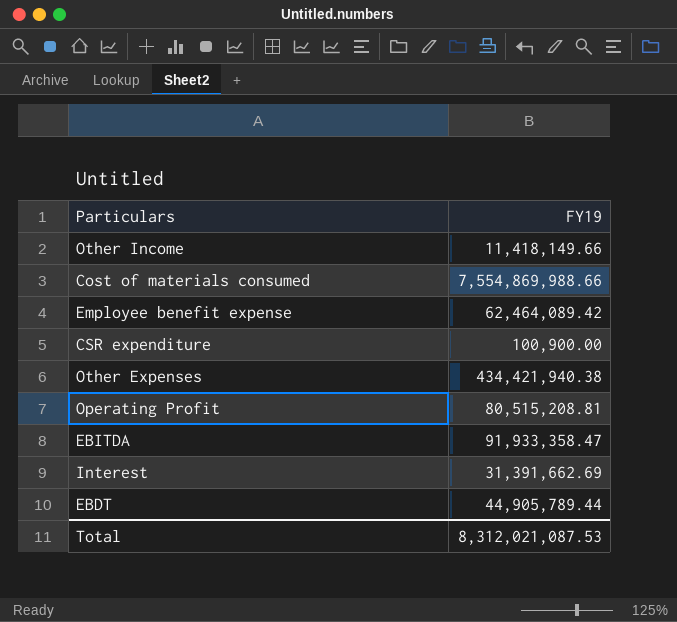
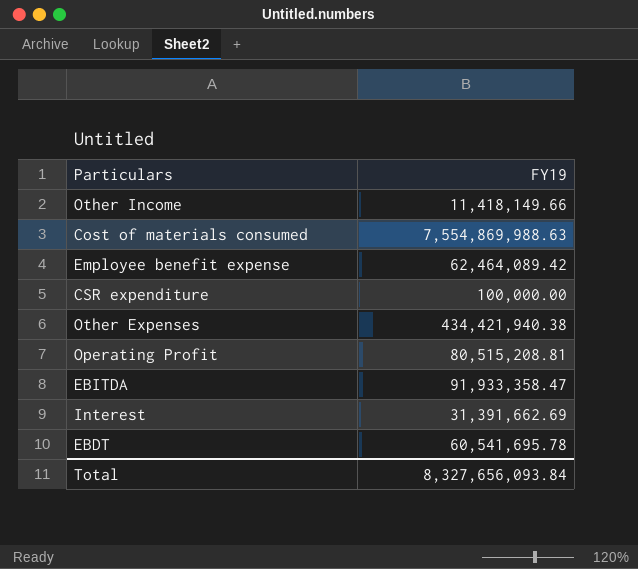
Cost of materials consumed | FY19: 7,554,869,988.66 -> 7,554,869,988.63
CSR expenditure | FY19: 100,900.00 -> 100,000.00
EBDT | FY19: 44,905,789.44 -> 60,541,695.78
Total | FY19: 8,312,021,087.53 -> 8,327,656,093.84

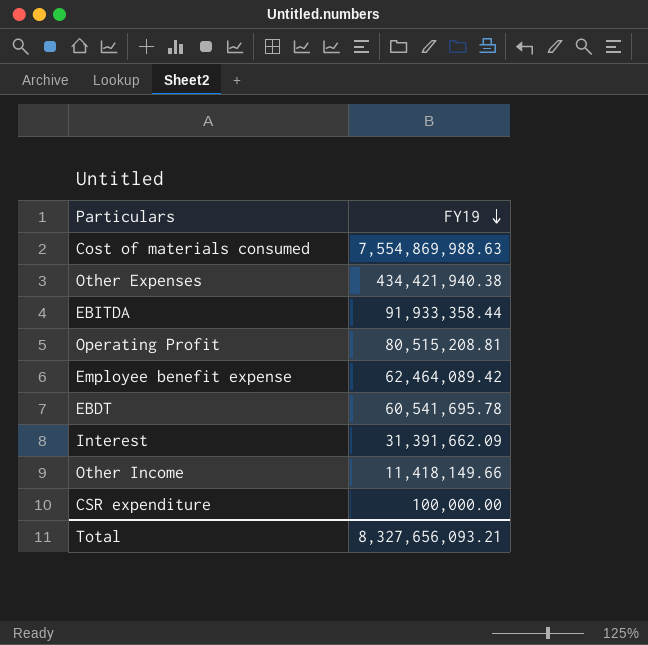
row order: none -> FY19 descending
EBITDA | FY19: 91,933,358.47 -> 91,933,358.44
Interest | FY19: 31,391,662.69 -> 31,391,662.09
Total | FY19: 8,327,656,093.84 -> 8,327,656,093.21

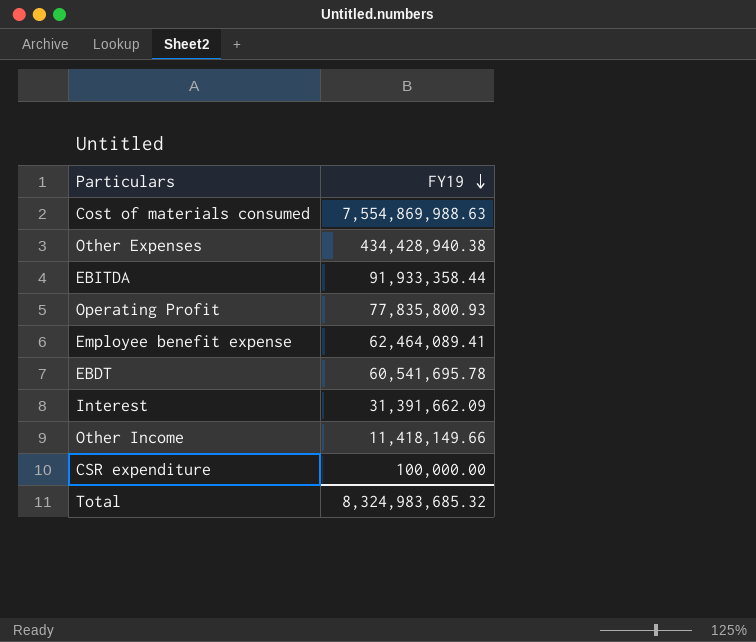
Other Expenses | FY19: 434,421,940.38 -> 434,428,940.38
Operating Profit | FY19: 80,515,208.81 -> 77,835,800.93
Employee benefit expense | FY19: 62,464,089.42 -> 62,464,089.41
Total | FY19: 8,327,656,093.21 -> 8,324,983,685.32

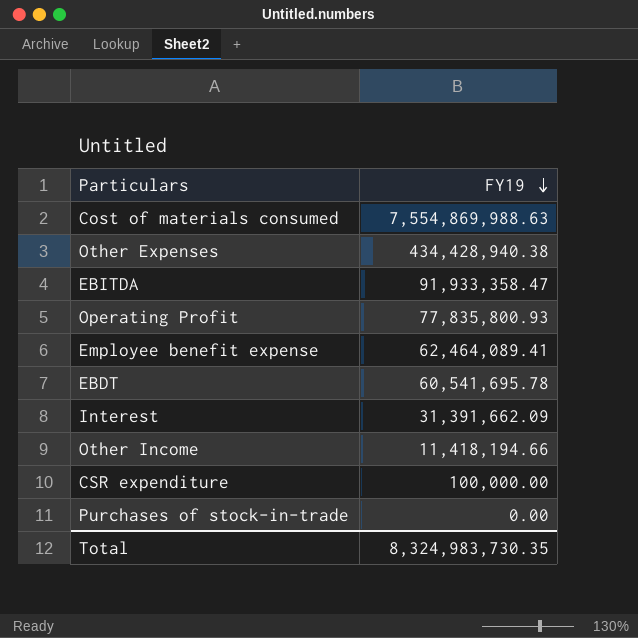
EBITDA | FY19: 91,933,358.44 -> 91,933,358.47
Other Income | FY19: 11,418,149.66 -> 11,418,194.66
row Purchases of stock-in-trade: none -> 0.00
Total | FY19: 8,324,983,685.32 -> 8,324,983,730.35

